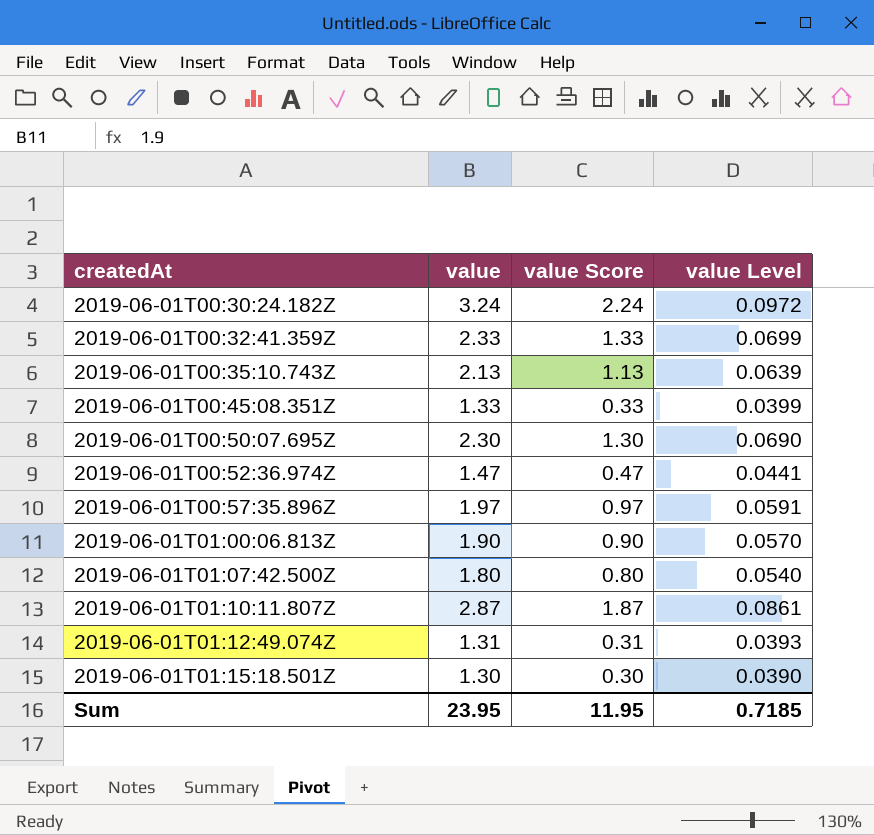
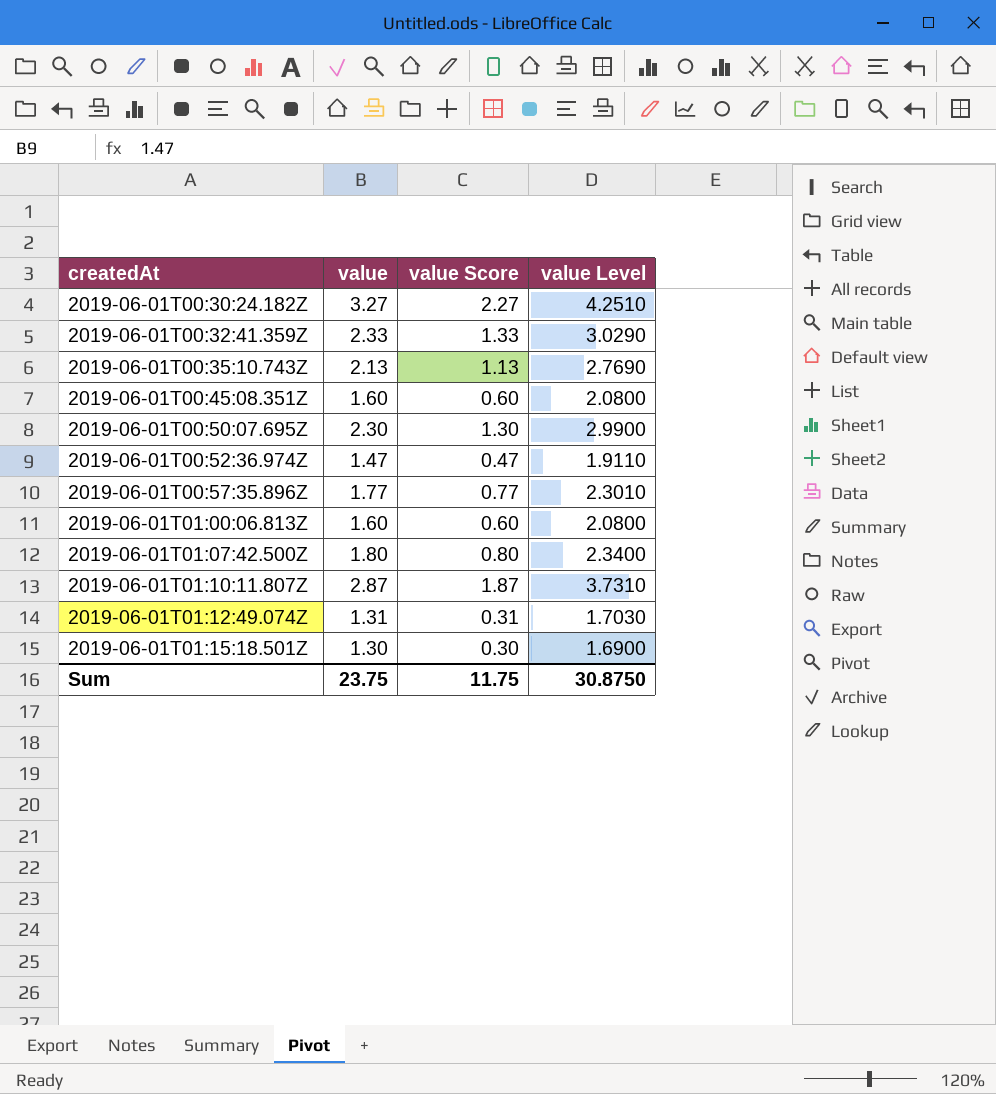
column value Level | formula: [value] * 0.03 -> [value] * 1.3
2019-06-01T00:30:24.182Z | value: 3.24 -> 3.27
2019-06-01T00:30:24.182Z | value Score: 2.24 -> 2.27
2019-06-01T00:45:08.351Z | value: 1.33 -> 1.60
2019-06-01T00:45:08.351Z | value Score: 0.33 -> 0.60
2019-06-01T00:57:35.896Z | value: 1.97 -> 1.77
2019-06-01T00:57:35.896Z | value Score: 0.97 -> 0.77
2019-06-01T01:00:06.813Z | value: 1.90 -> 1.60
2019-06-01T01:00:06.813Z | value Score: 0.90 -> 0.60
Sum | value: 23.95 -> 23.75
Sum | value Score: 11.95 -> 11.75
Sum | value Level: 0.7185 -> 30.8750

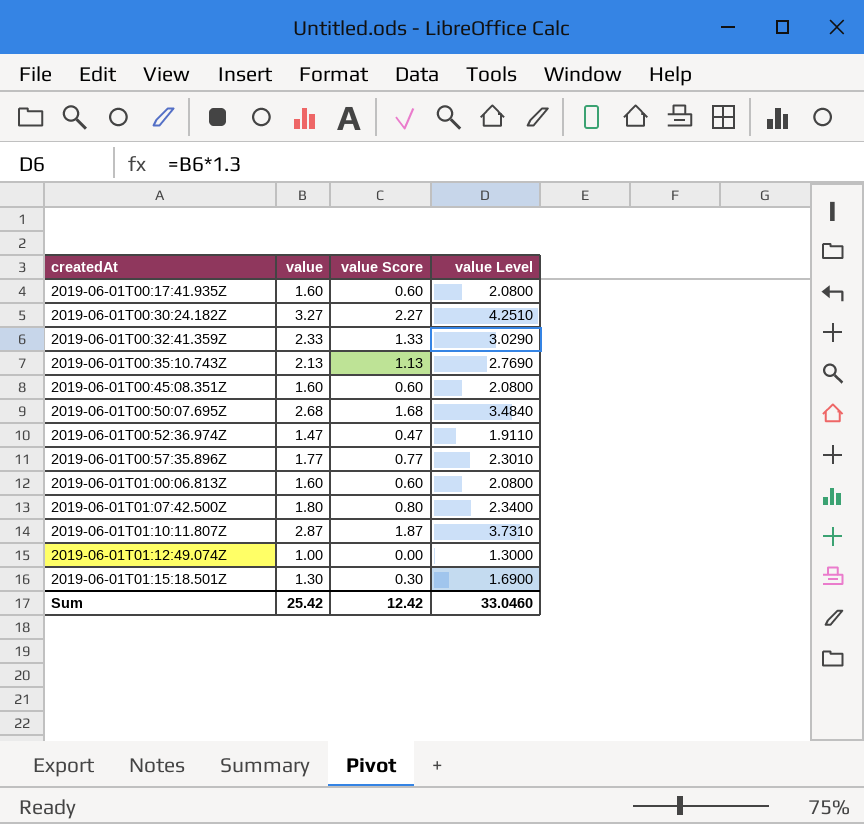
row 2019-06-01T00:17:41.935Z: none -> 1.60 | 0.60 | 2.0800
2019-06-01T00:50:07.695Z | value: 2.30 -> 2.68
2019-06-01T00:50:07.695Z | value Score: 1.30 -> 1.68
2019-06-01T00:50:07.695Z | value Level: 2.9900 -> 3.4840
2019-06-01T01:12:49.074Z | value: 1.31 -> 1.00
2019-06-01T01:12:49.074Z | value Score: 0.31 -> 0.00
2019-06-01T01:12:49.074Z | value Level: 1.7030 -> 1.3000
Sum | value: 23.75 -> 25.42
Sum | value Score: 11.75 -> 12.42
Sum | value Level: 30.8750 -> 33.0460

